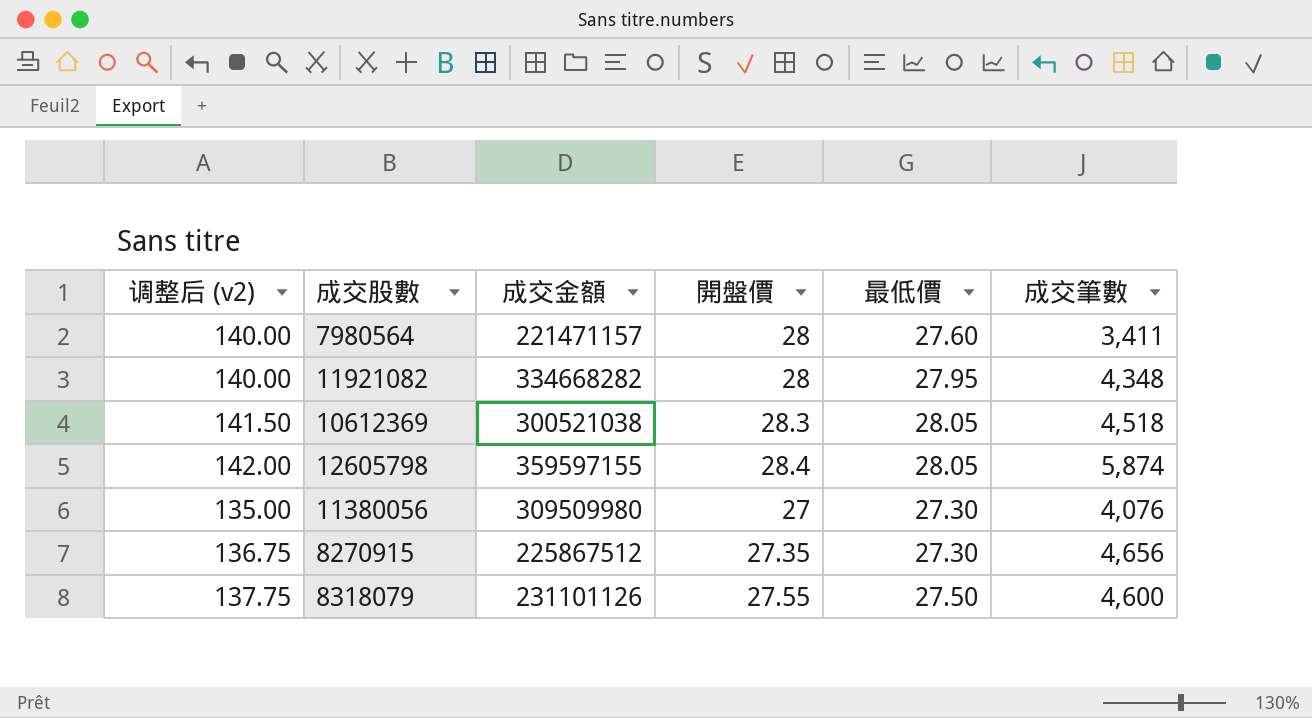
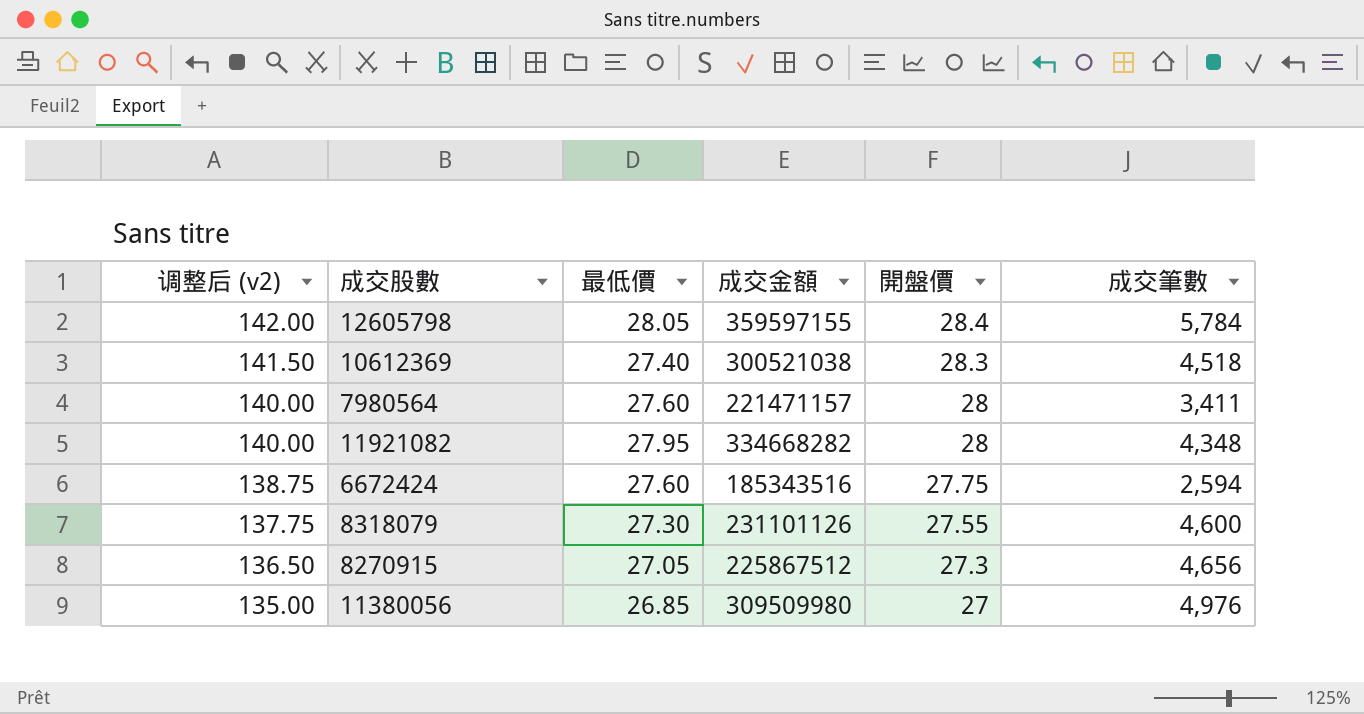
row order: none -> 调整后 (v2) descending
column 最低價 | position: 5 -> 3
12605798 | 成交筆數: 5,874 -> 5,784
10612369 | 最低價: 28.05 -> 27.40
row 6672424: none -> 138.75 | 27.60 | 185343516 | 27.75 | 2,594
8318079 | 最低價: 27.50 -> 27.30
8270915 | 调整后 (v2): 136.75 -> 136.50
8270915 | 最低價: 27.30 -> 27.05
8270915 | 開盤價: 27.35 -> 27.3
11380056 | 最低價: 27.30 -> 26.85
11380056 | 成交筆數: 4,076 -> 4,976

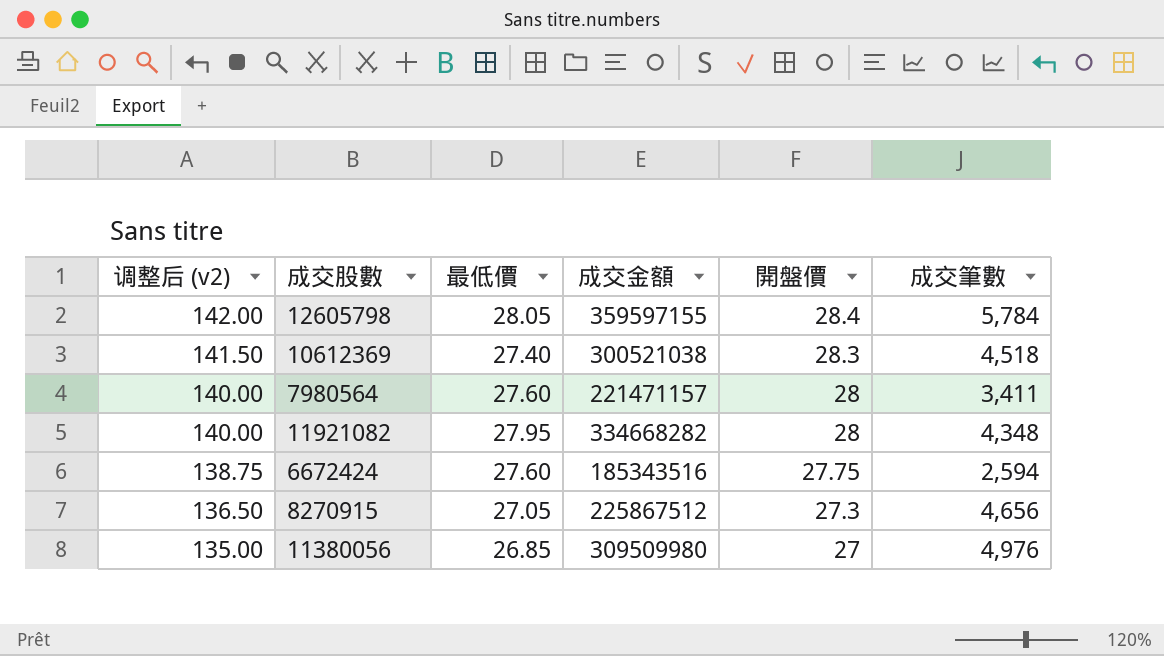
row 8318079: 137.75 | 27.30 | 231101126 | 27.55 | 4,600 -> none

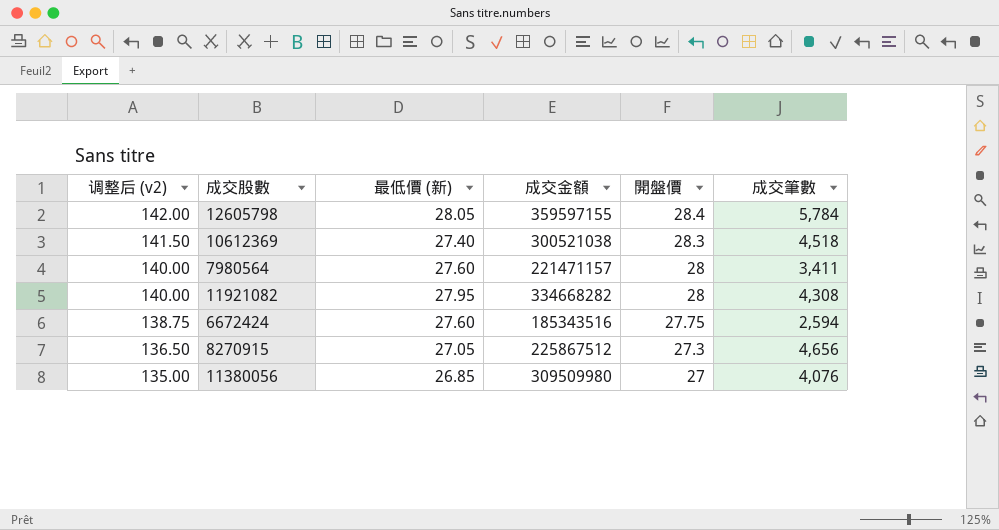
column name: 最低價 -> 最低價 (新)
11921082 | 成交筆數: 4,348 -> 4,308
11380056 | 成交筆數: 4,976 -> 4,076

